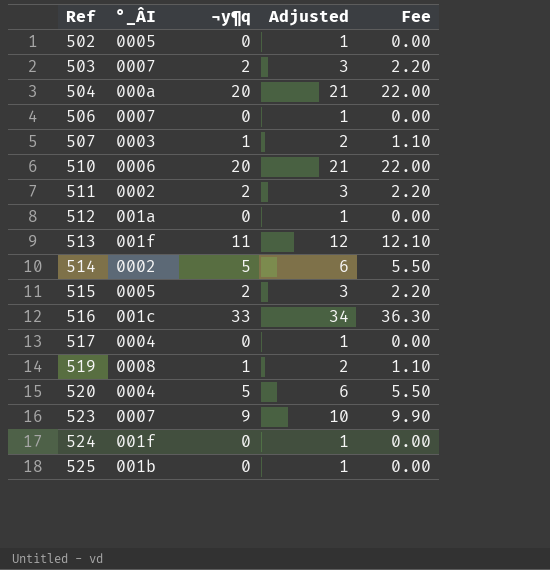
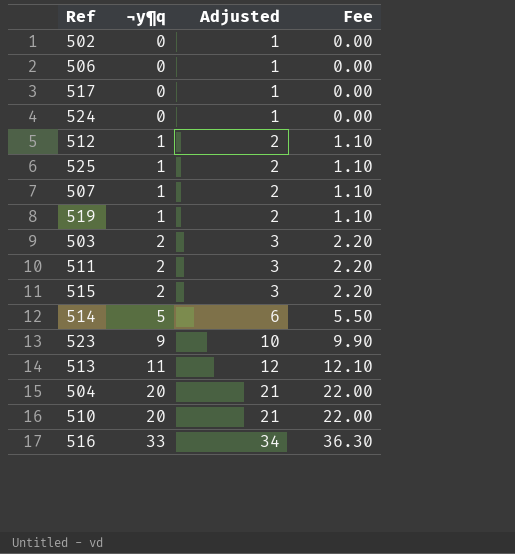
row order: Ref ascending -> ¬y¶q ascending
column °_ÂI | position: 2 -> none
row 520: 0004 | 5 | 6 | 5.50 -> none
512 | ¬y¶q: 0 -> 1
512 | Adjusted: 1 -> 2
512 | Fee: 0.00 -> 1.10
525 | ¬y¶q: 0 -> 1
525 | Adjusted: 1 -> 2
525 | Fee: 0.00 -> 1.10

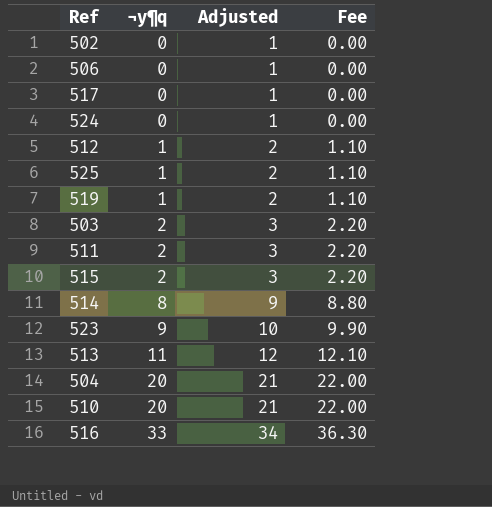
row 507: 1 | 2 | 1.10 -> none
514 | ¬y¶q: 5 -> 8
514 | Adjusted: 6 -> 9
514 | Fee: 5.50 -> 8.80

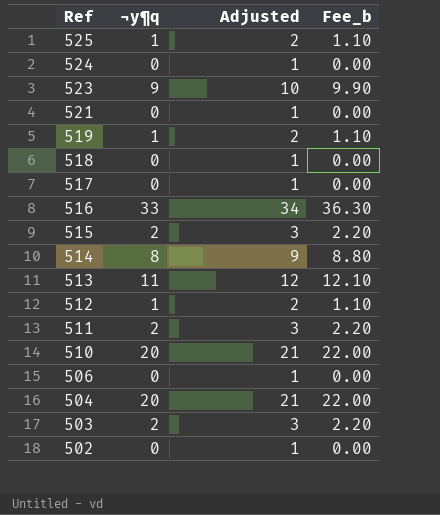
row order: ¬y¶q ascending -> Ref descending
column name: Fee -> Fee_b
row 521: none -> 0 | 1 | 0.00
row 518: none -> 0 | 1 | 0.00

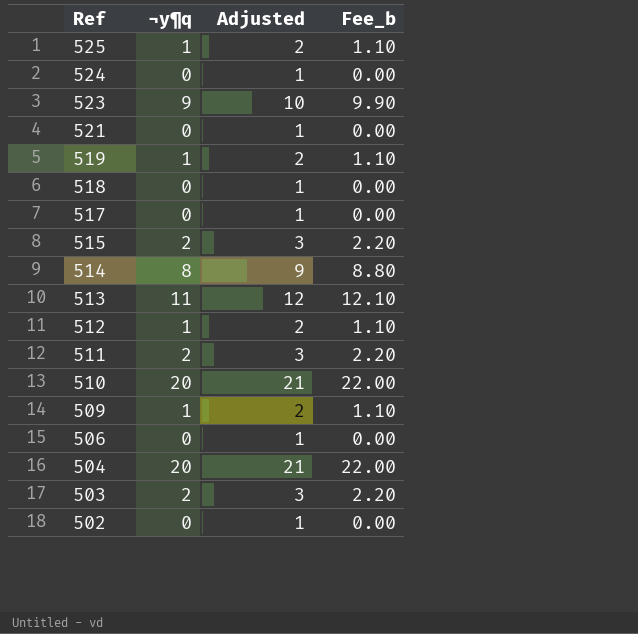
row 516: 33 | 34 | 36.30 -> none
row 509: none -> 1 | 2 | 1.10

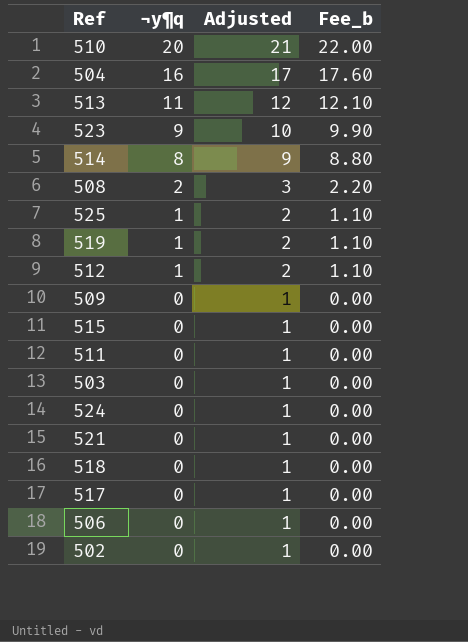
row order: Ref descending -> ¬y¶q descending
504 | ¬y¶q: 20 -> 16
504 | Adjusted: 21 -> 17
504 | Fee_b: 22.00 -> 17.60
row 508: none -> 2 | 3 | 2.20
509 | ¬y¶q: 1 -> 0
509 | Adjusted: 2 -> 1
509 | Fee_b: 1.10 -> 0.00
515 | ¬y¶q: 2 -> 0
515 | Adjusted: 3 -> 1
515 | Fee_b: 2.20 -> 0.00
511 | ¬y¶q: 2 -> 0
511 | Adjusted: 3 -> 1
511 | Fee_b: 2.20 -> 0.00
503 | ¬y¶q: 2 -> 0
503 | Adjusted: 3 -> 1
503 | Fee_b: 2.20 -> 0.00

